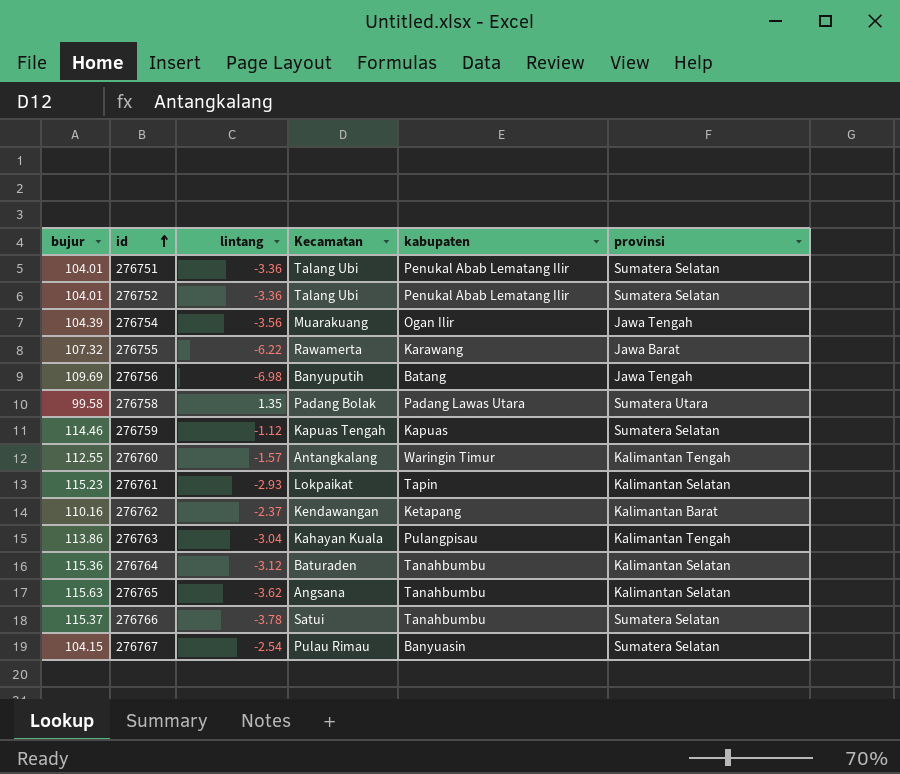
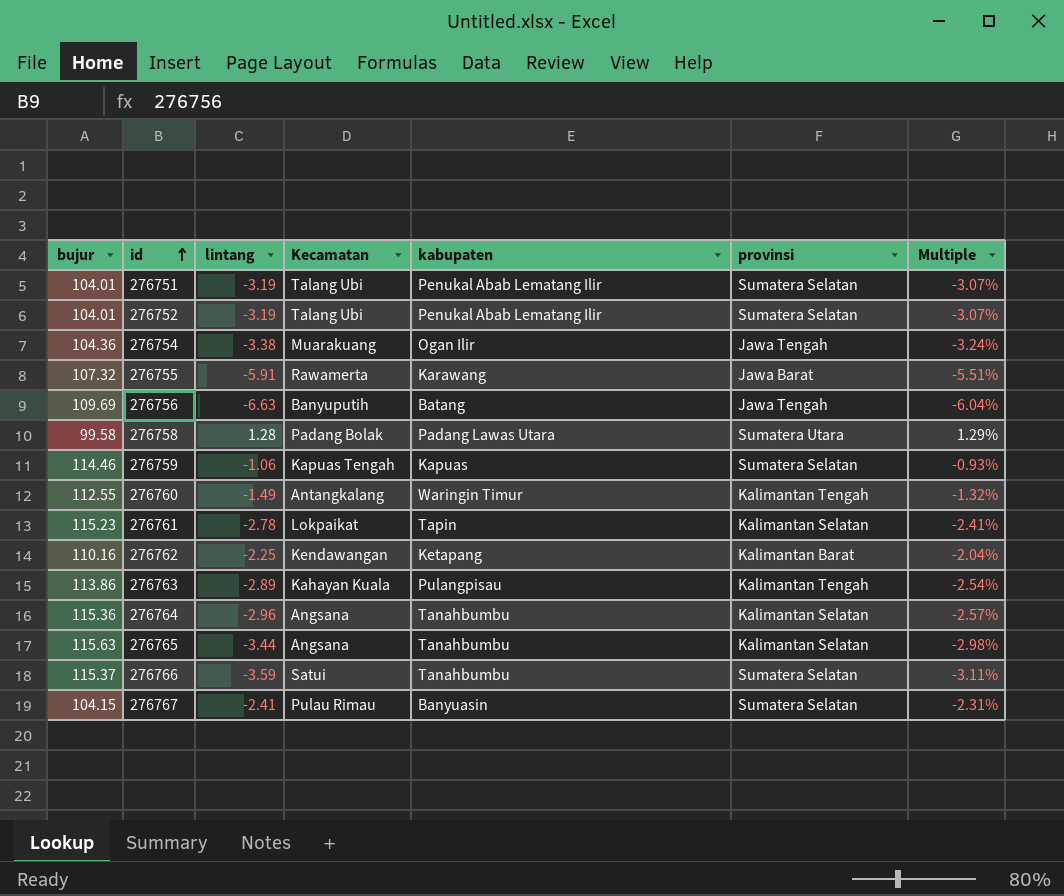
column Multiple | formula: none -> [lintang] / [bujur]
276751 | lintang: -3.36 -> -3.19
276752 | lintang: -3.36 -> -3.19
276754 | bujur: 104.39 -> 104.36
276754 | lintang: -3.56 -> -3.38
276755 | lintang: -6.22 -> -5.91
276756 | lintang: -6.98 -> -6.63
276758 | lintang: 1.35 -> 1.28
276759 | lintang: -1.12 -> -1.06
276760 | lintang: -1.57 -> -1.49
276761 | lintang: -2.93 -> -2.78
276762 | lintang: -2.37 -> -2.25
276763 | lintang: -3.04 -> -2.89
276764 | lintang: -3.12 -> -2.96
276764 | Kecamatan: Baturaden -> Angsana
276765 | lintang: -3.62 -> -3.44
276766 | lintang: -3.78 -> -3.59
276767 | lintang: -2.54 -> -2.41

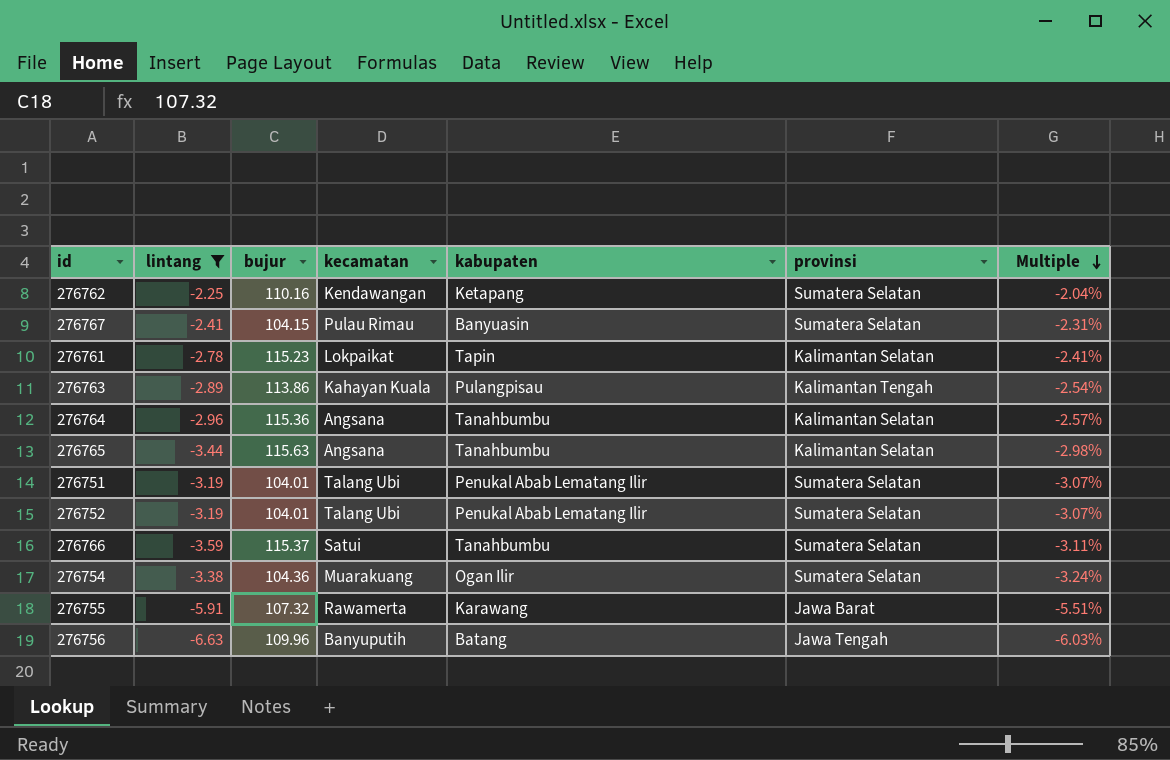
filter: none -> lintang <= -2.25
row order: id ascending -> Multiple descending
column bujur | position: 1 -> 3
column name: Kecamatan -> kecamatan
276762 | provinsi: Kalimantan Barat -> Sumatera Selatan
276754 | provinsi: Jawa Tengah -> Sumatera Selatan
276756 | bujur: 109.69 -> 109.96
276756 | Multiple: -6.04% -> -6.03%

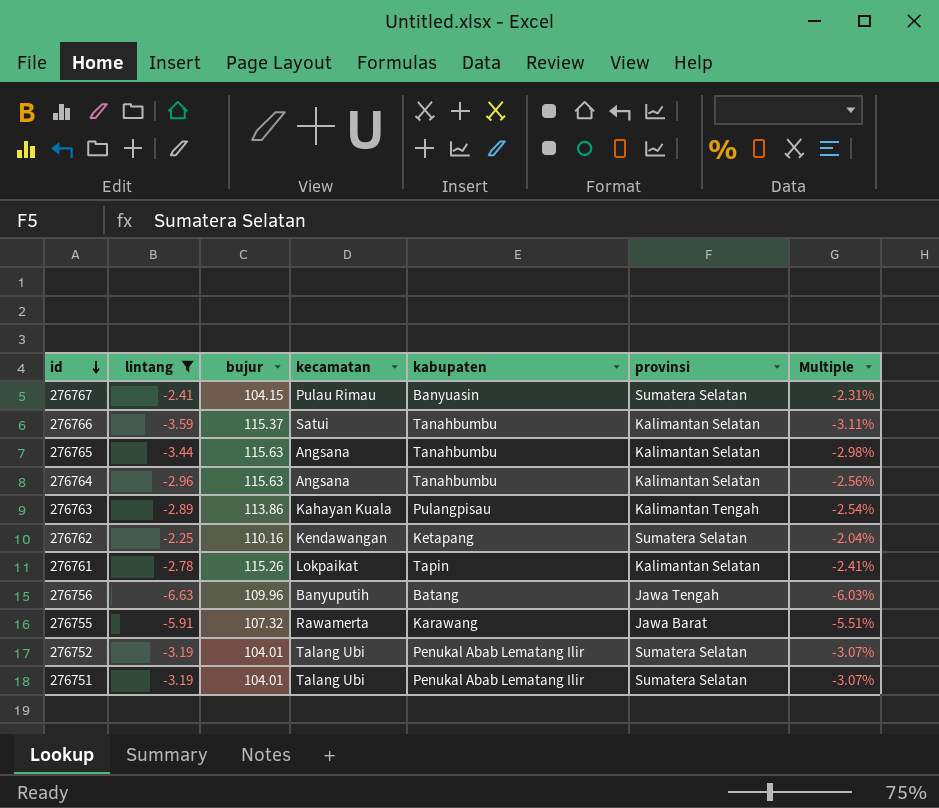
row order: Multiple descending -> id descending
row 276754: -3.38 | 104.36 | Muarakuang | Ogan Ilir | Sumatera Selatan | -3.24% -> none
276766 | provinsi: Sumatera Selatan -> Kalimantan Selatan
276764 | bujur: 115.36 -> 115.63
276764 | Multiple: -2.57% -> -2.56%
276761 | bujur: 115.23 -> 115.26

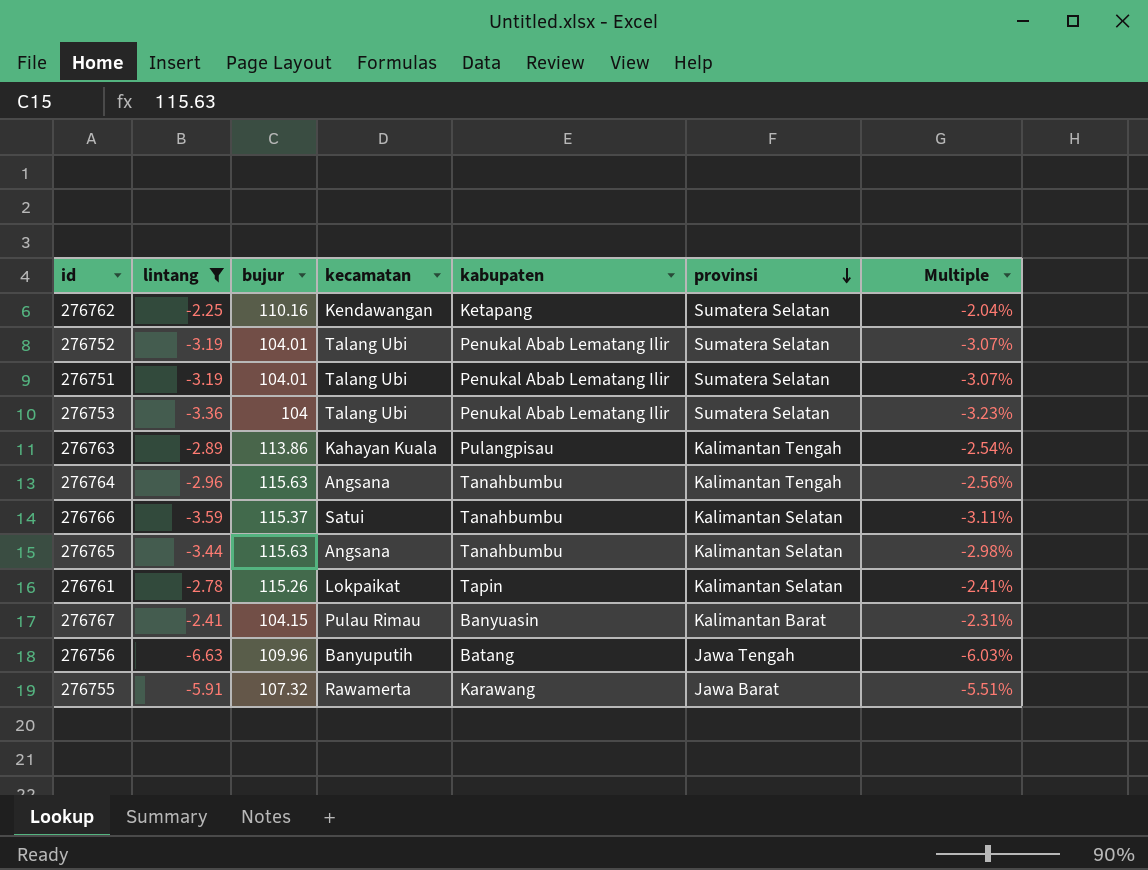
row order: id descending -> provinsi descending
row 276753: none -> -3.36 | 104 | Talang Ubi | Penukal Abab Lematang Ilir | Sumatera Selatan | -3.23%
276764 | provinsi: Kalimantan Selatan -> Kalimantan Tengah
276767 | provinsi: Sumatera Selatan -> Kalimantan Barat

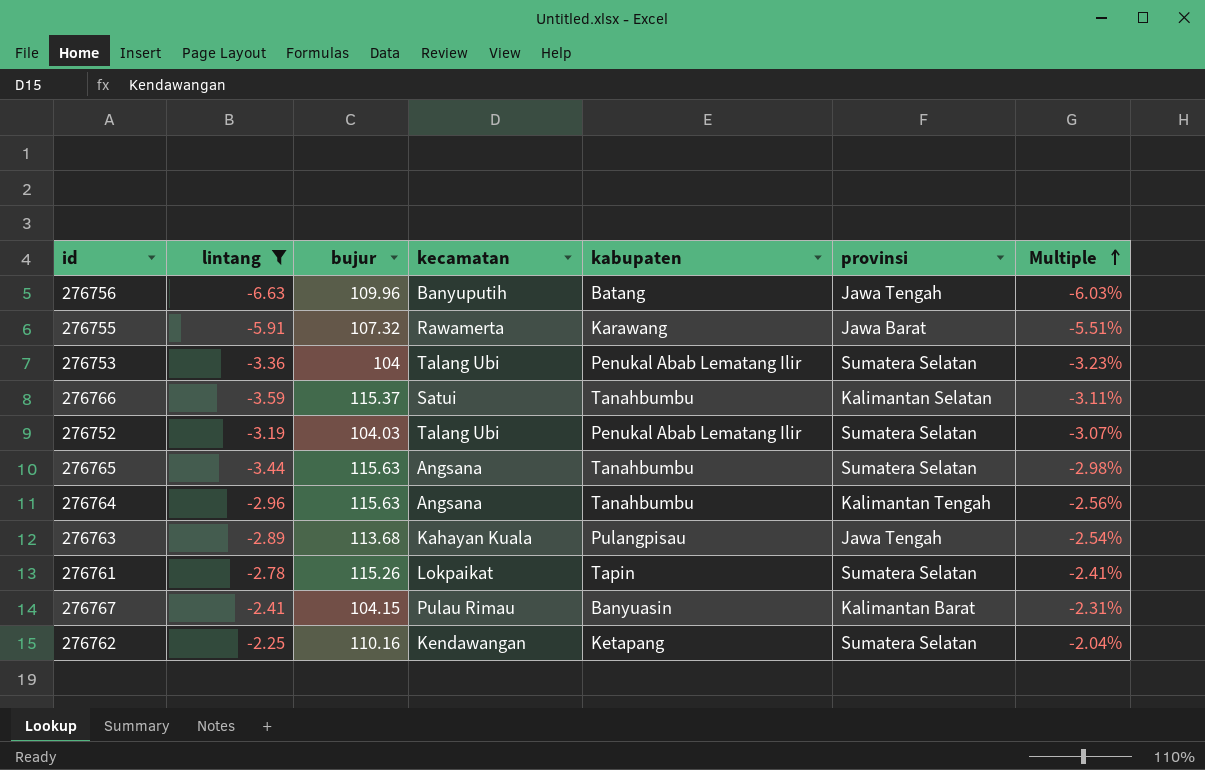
row order: provinsi descending -> Multiple ascending
row 276751: -3.19 | 104.01 | Talang Ubi | Penukal Abab Lematang Ilir | Sumatera Selatan | -3.07% -> none
276752 | bujur: 104.01 -> 104.03
276765 | provinsi: Kalimantan Selatan -> Sumatera Selatan
276763 | bujur: 113.86 -> 113.68
276763 | provinsi: Kalimantan Tengah -> Jawa Tengah
276761 | provinsi: Kalimantan Selatan -> Sumatera Selatan

